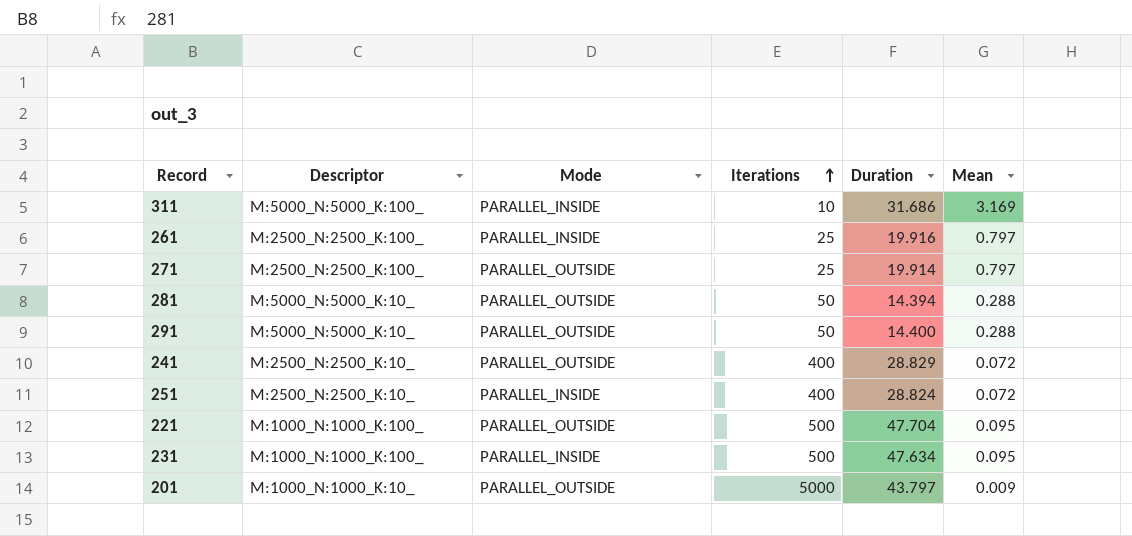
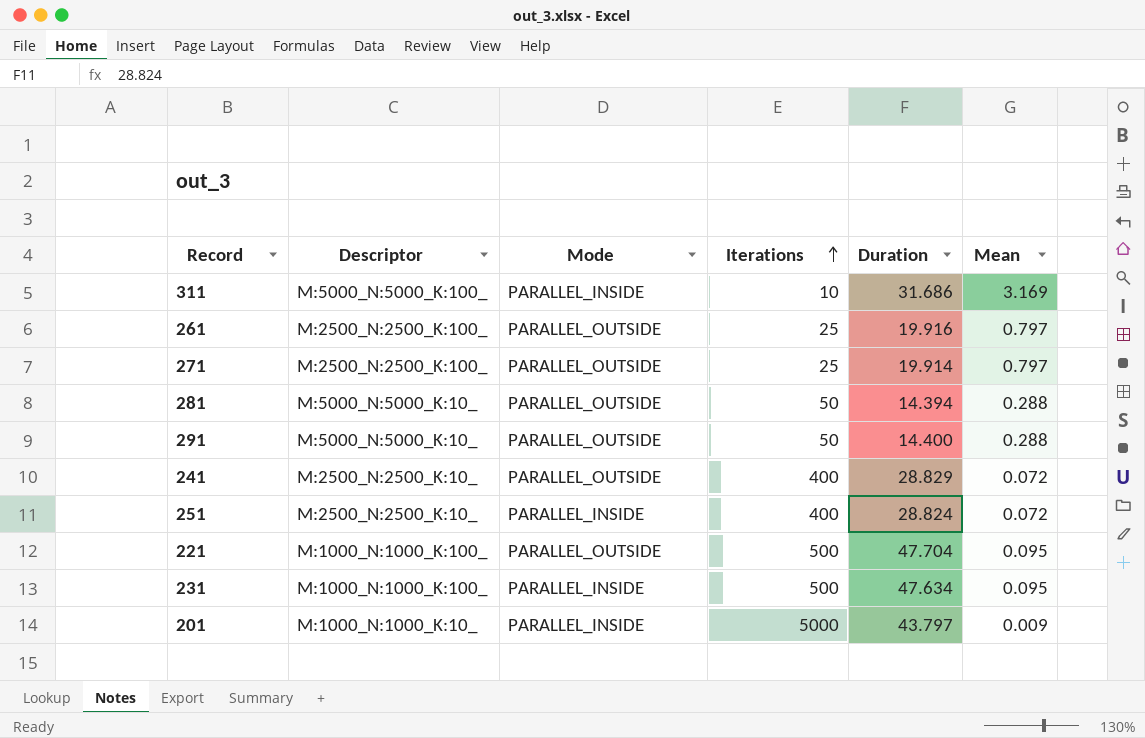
261 | Mode: PARALLEL_INSIDE -> PARALLEL_OUTSIDE
201 | Mode: PARALLEL_OUTSIDE -> PARALLEL_INSIDE

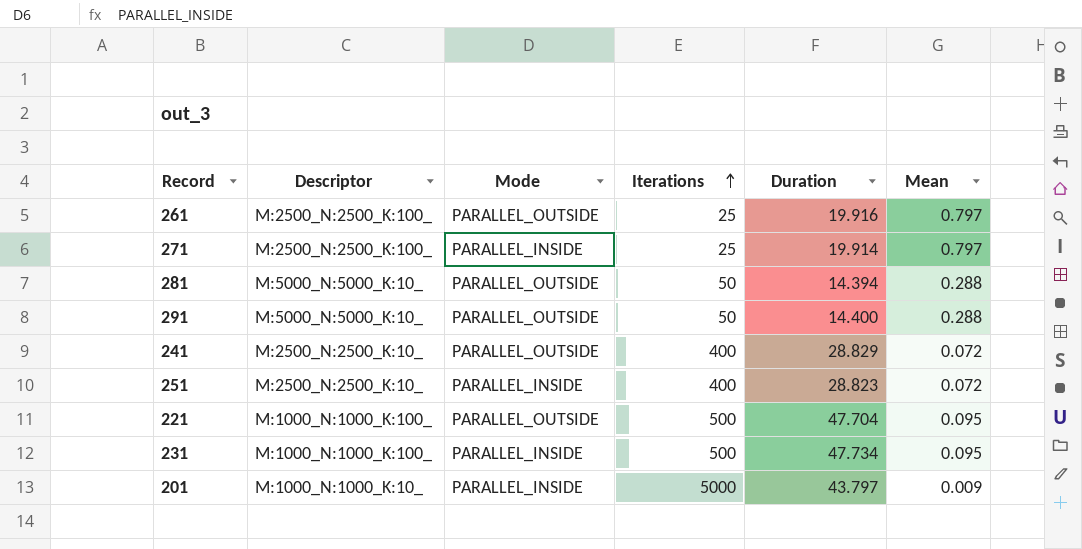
row 311: M:5000_N:5000_K:100_ | PARALLEL_INSIDE | 10 | 31.686 | 3.169 -> none
271 | Mode: PARALLEL_OUTSIDE -> PARALLEL_INSIDE
251 | Duration: 28.824 -> 28.823
231 | Duration: 47.634 -> 47.734

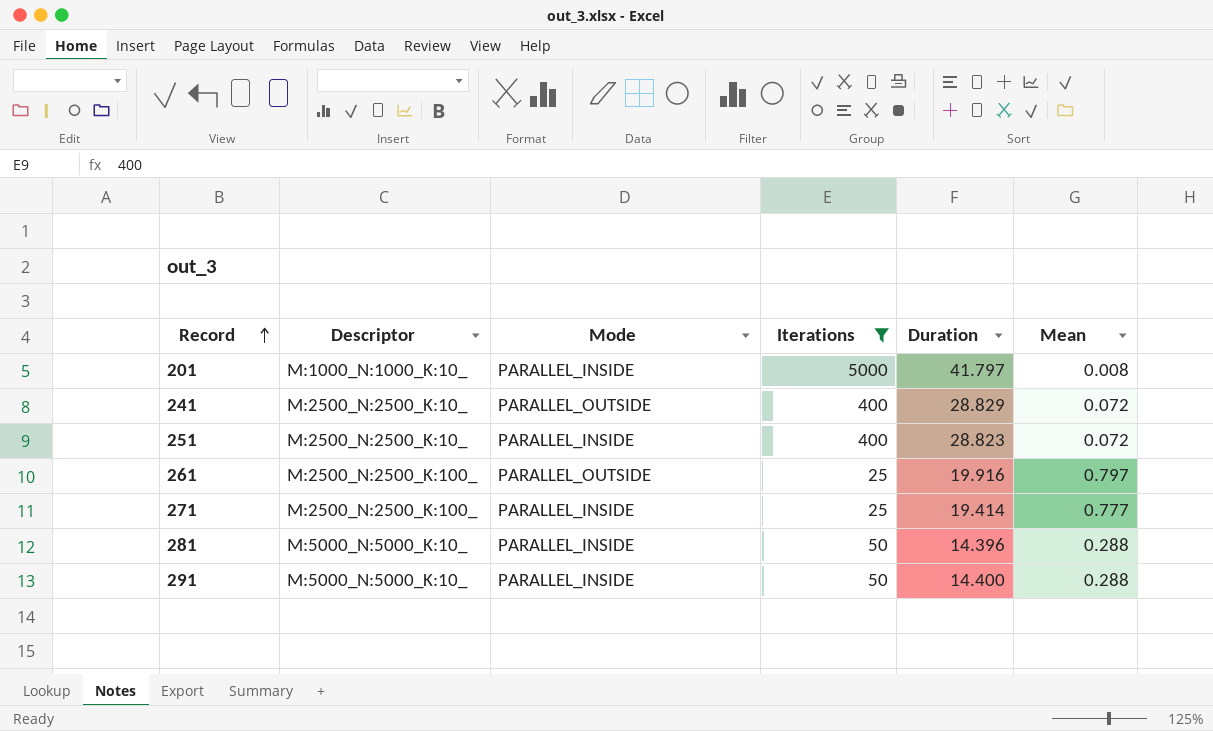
filter: none -> Iterations != 500
row order: Iterations ascending -> Record ascending
201 | Duration: 43.797 -> 41.797
201 | Mean: 0.009 -> 0.008
271 | Duration: 19.914 -> 19.414
271 | Mean: 0.797 -> 0.777
281 | Mode: PARALLEL_OUTSIDE -> PARALLEL_INSIDE
281 | Duration: 14.394 -> 14.396
291 | Mode: PARALLEL_OUTSIDE -> PARALLEL_INSIDE

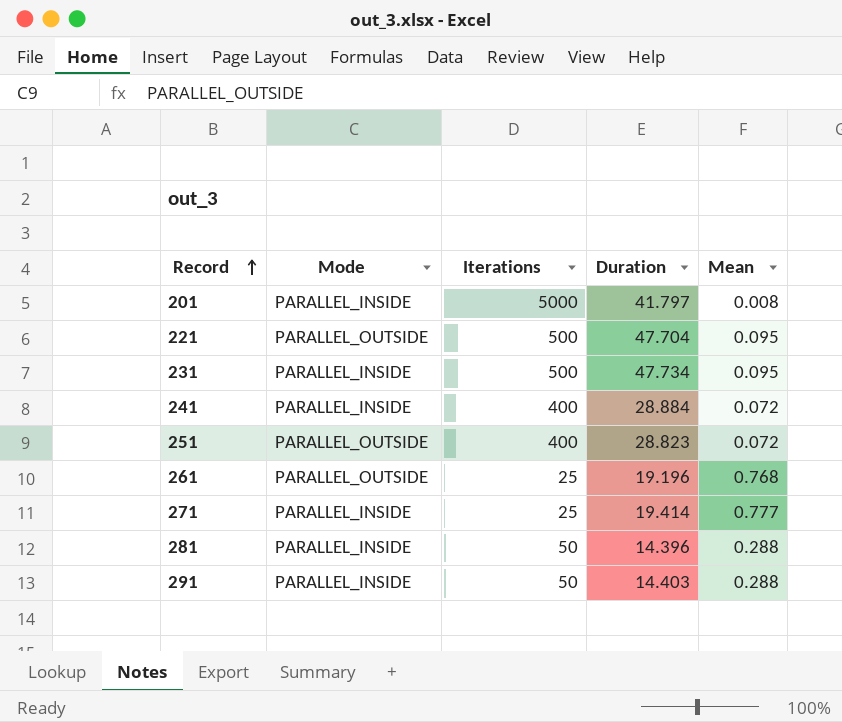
filter: Iterations != 500 -> none
column Descriptor | position: 2 -> none
241 | Mode: PARALLEL_OUTSIDE -> PARALLEL_INSIDE
241 | Duration: 28.829 -> 28.884
251 | Mode: PARALLEL_INSIDE -> PARALLEL_OUTSIDE
261 | Duration: 19.916 -> 19.196
261 | Mean: 0.797 -> 0.768
291 | Duration: 14.400 -> 14.403

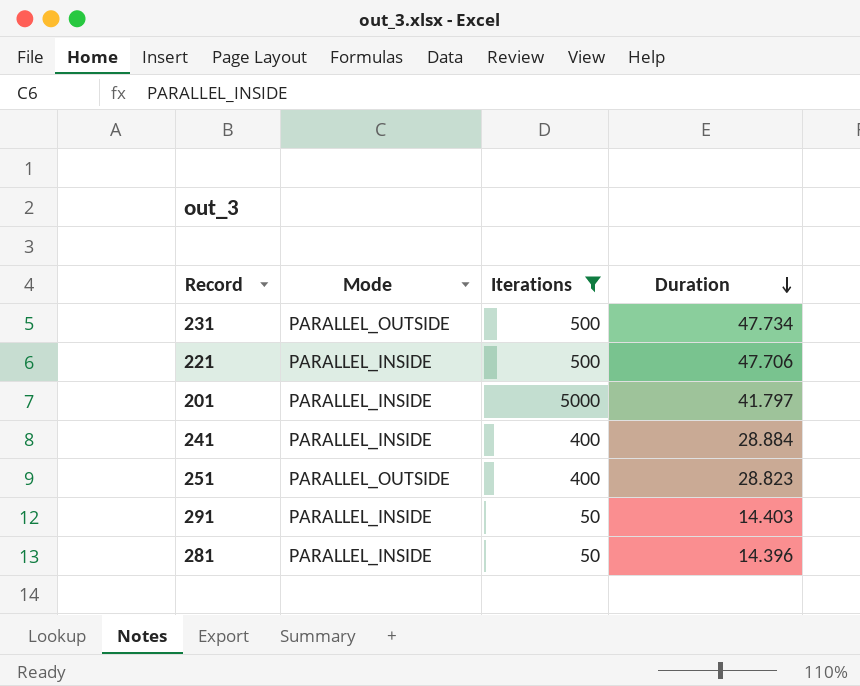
filter: none -> Iterations != 25
row order: Record ascending -> Duration descending
column Mean | formula: [Duration] / [Iterations] -> none
231 | Mode: PARALLEL_INSIDE -> PARALLEL_OUTSIDE
221 | Mode: PARALLEL_OUTSIDE -> PARALLEL_INSIDE
221 | Duration: 47.704 -> 47.706

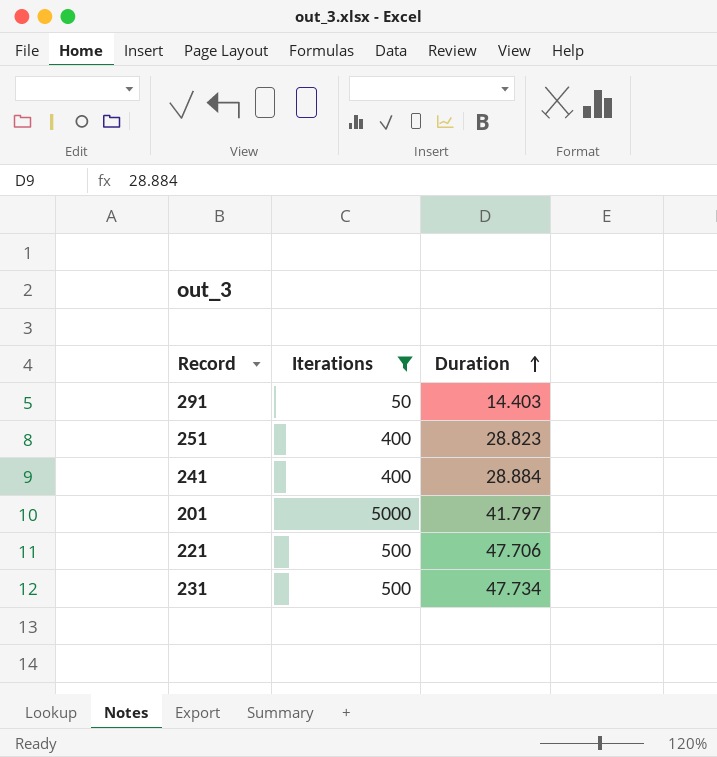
row order: Duration descending -> Duration ascending
column Mode | position: 2 -> none
row 281: PARALLEL_INSIDE | 50 | 14.396 -> none

